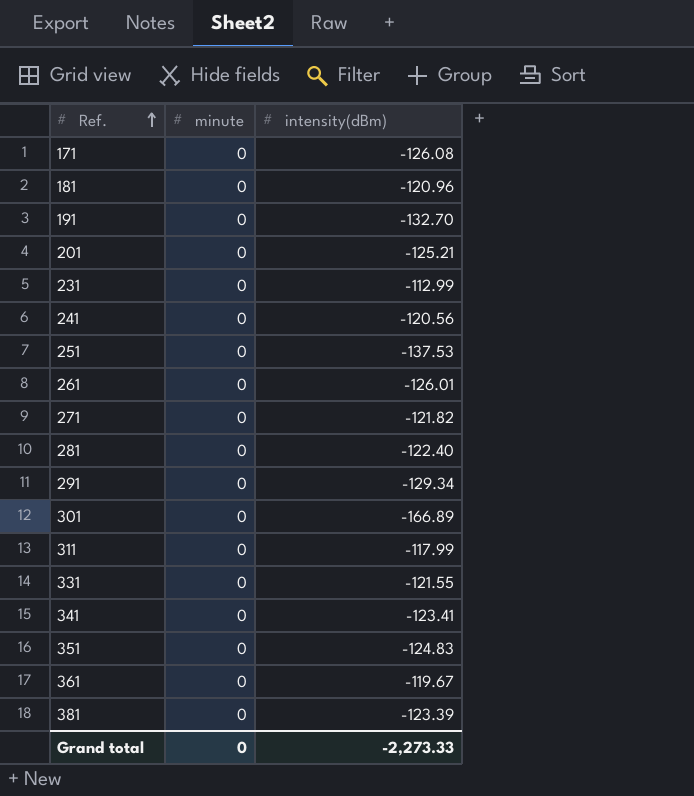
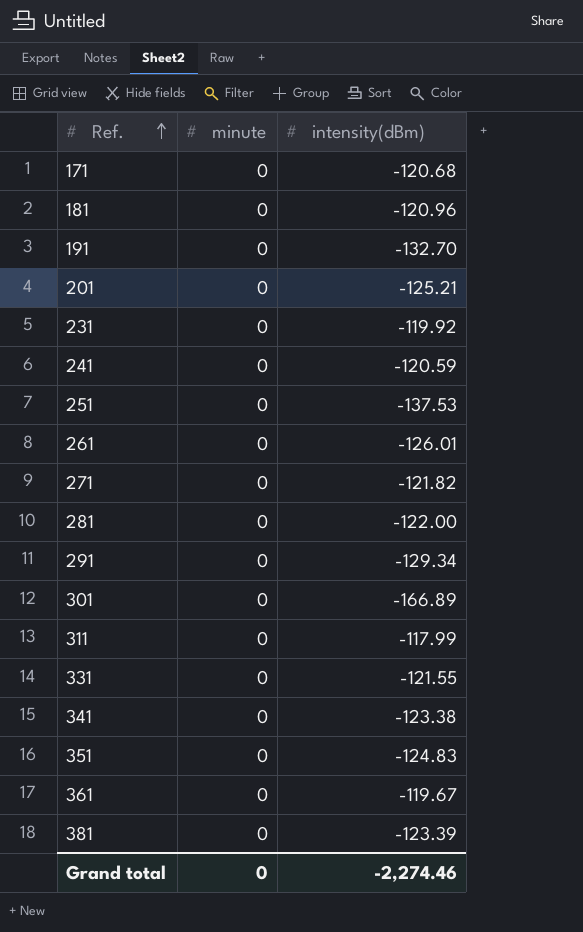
171 | intensity(dBm): -126.08 -> -120.68
231 | intensity(dBm): -112.99 -> -119.92
241 | intensity(dBm): -120.56 -> -120.59
281 | intensity(dBm): -122.40 -> -122.00
341 | intensity(dBm): -123.41 -> -123.38
Grand total | intensity(dBm): -2,273.33 -> -2,274.46

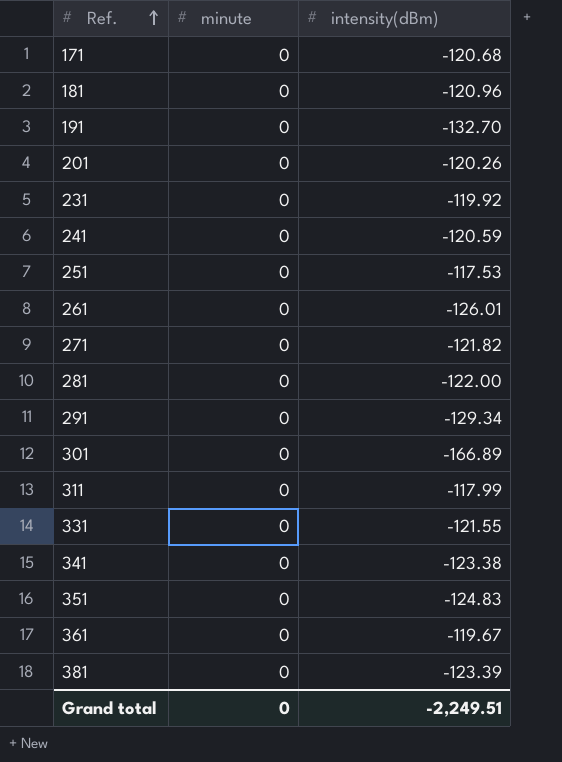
201 | intensity(dBm): -125.21 -> -120.26
251 | intensity(dBm): -137.53 -> -117.53
Grand total | intensity(dBm): -2,274.46 -> -2,249.51

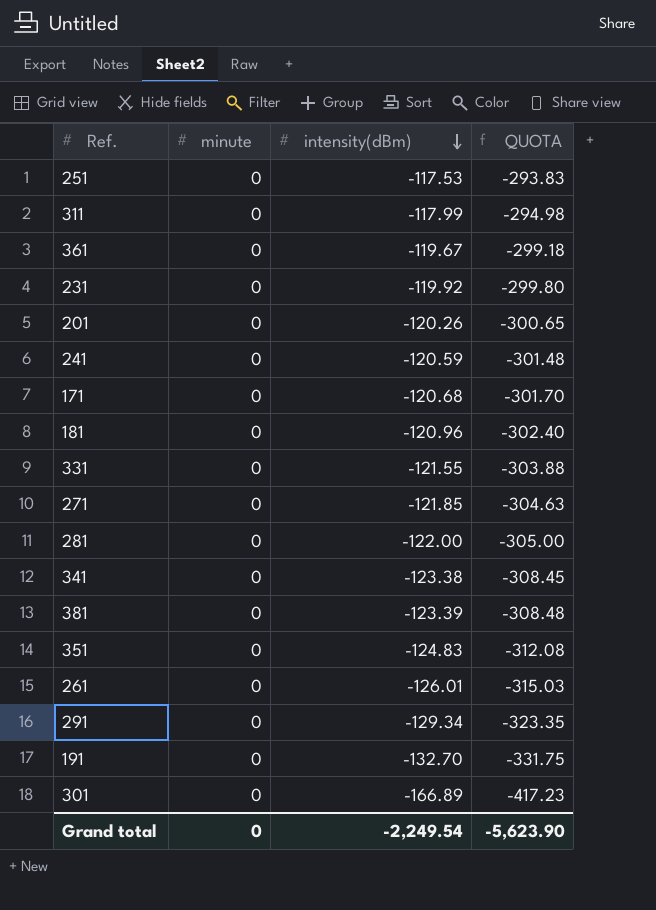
row order: Ref. ascending -> intensity(dBm) descending
column QUOTA | formula: none -> [intensity(dBm)] * 2.5
271 | intensity(dBm): -121.82 -> -121.85
Grand total | intensity(dBm): -2,249.51 -> -2,249.54

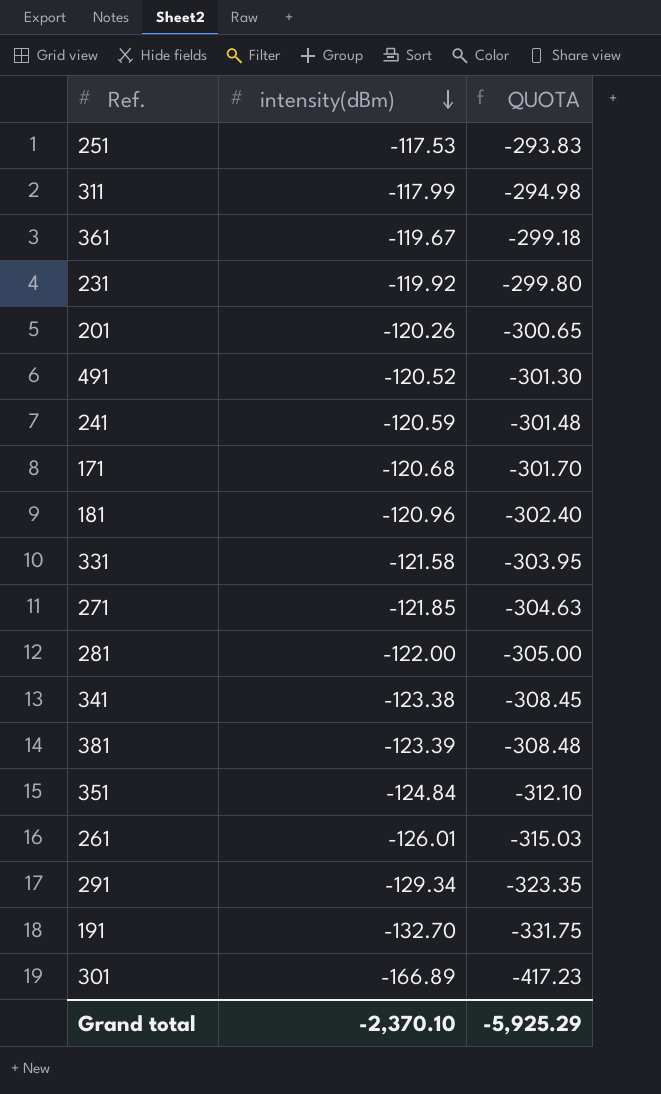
column minute | position: 2 -> none
row 491: none -> -120.52 | -301.30
331 | intensity(dBm): -121.55 -> -121.58
331 | QUOTA: -303.88 -> -303.95
351 | intensity(dBm): -124.83 -> -124.84
351 | QUOTA: -312.08 -> -312.10
Grand total | intensity(dBm): -2,249.54 -> -2,370.10
Grand total | QUOTA: -5,623.90 -> -5,925.29

